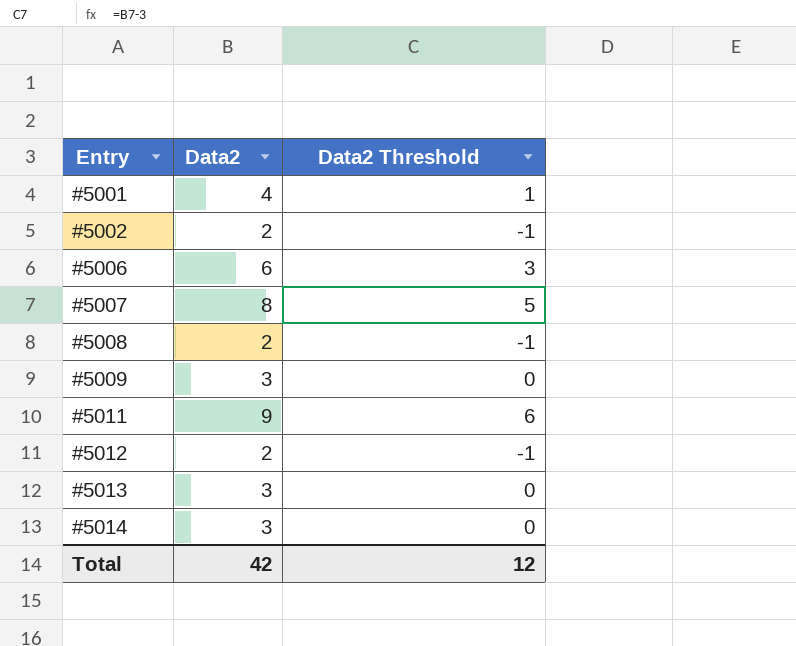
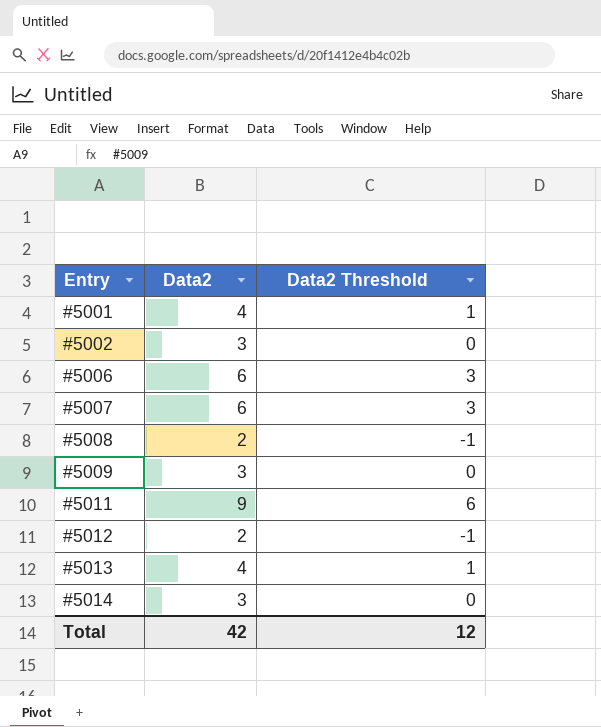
#5002 | Data2: 2 -> 3
#5002 | Data2 Threshold: -1 -> 0
#5007 | Data2: 8 -> 6
#5007 | Data2 Threshold: 5 -> 3
#5013 | Data2: 3 -> 4
#5013 | Data2 Threshold: 0 -> 1

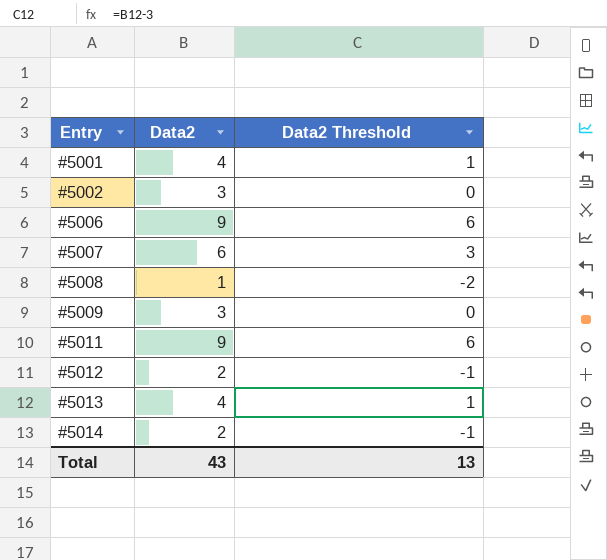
#5006 | Data2: 6 -> 9
#5006 | Data2 Threshold: 3 -> 6
#5008 | Data2: 2 -> 1
#5008 | Data2 Threshold: -1 -> -2
#5014 | Data2: 3 -> 2
#5014 | Data2 Threshold: 0 -> -1
Total | Data2: 42 -> 43
Total | Data2 Threshold: 12 -> 13

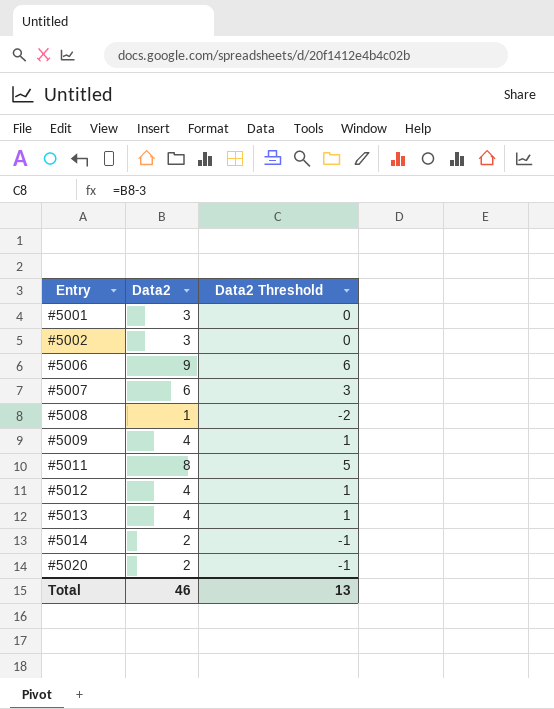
#5001 | Data2: 4 -> 3
#5001 | Data2 Threshold: 1 -> 0
#5009 | Data2: 3 -> 4
#5009 | Data2 Threshold: 0 -> 1
#5011 | Data2: 9 -> 8
#5011 | Data2 Threshold: 6 -> 5
#5012 | Data2: 2 -> 4
#5012 | Data2 Threshold: -1 -> 1
row #5020: none -> 2 | -1
Total | Data2: 43 -> 46

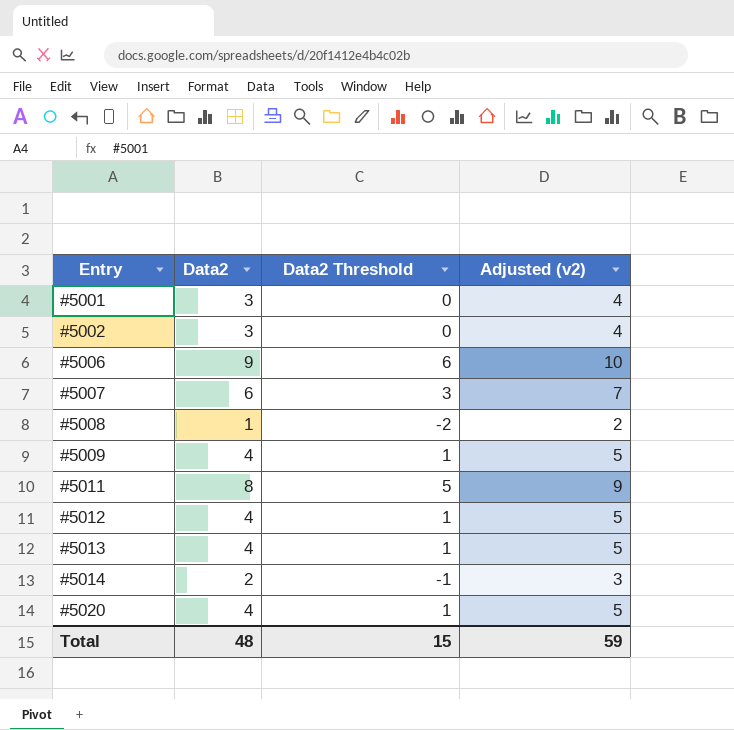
column Adjusted (v2) | formula: none -> [Data2] + 1
#5020 | Data2: 2 -> 4
#5020 | Data2 Threshold: -1 -> 1
Total | Data2: 46 -> 48
Total | Data2 Threshold: 13 -> 15

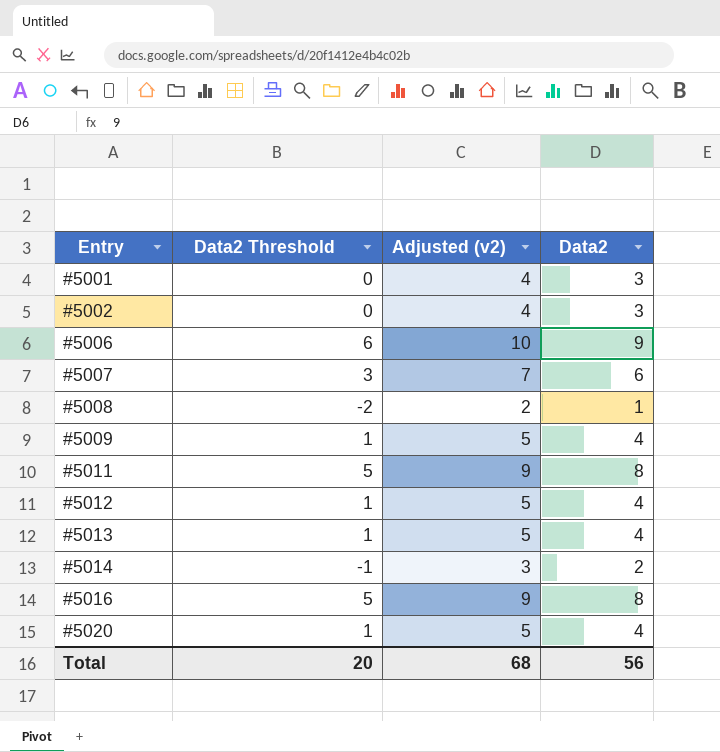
column Data2 | position: 2 -> 4
row #5016: none -> 5 | 9 | 8
Total | Data2 Threshold: 15 -> 20
Total | Adjusted (v2): 59 -> 68
Total | Data2: 48 -> 56

